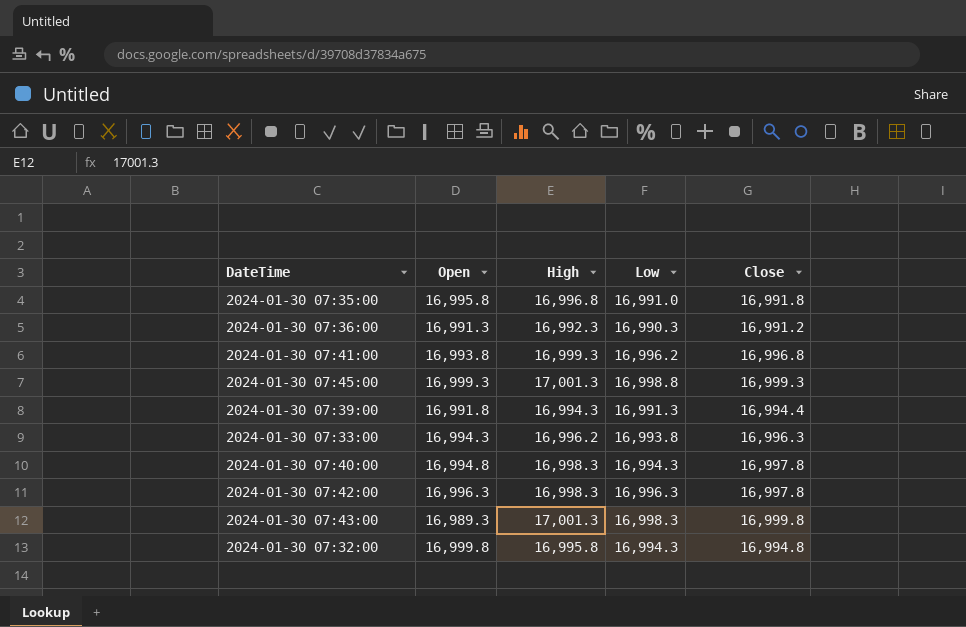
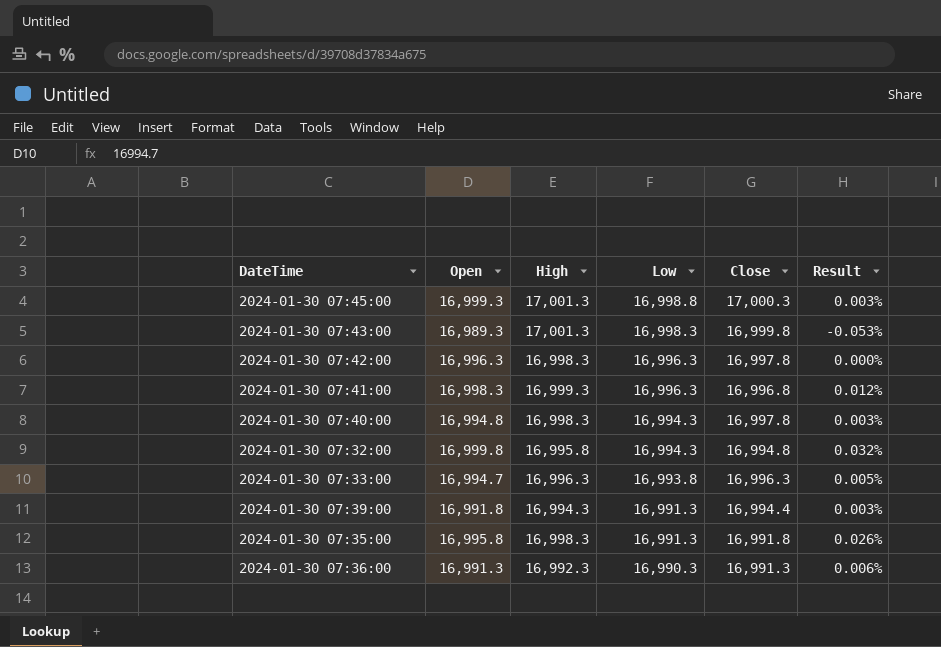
row order: none -> Low descending
column Result | formula: none -> ([Open] - [Low]) / [Low]
2024-01-30 07:45:00 | Close: 16,999.3 -> 17,000.3
2024-01-30 07:41:00 | Open: 16,993.8 -> 16,998.3
2024-01-30 07:41:00 | Low: 16,996.2 -> 16,996.3
2024-01-30 07:33:00 | Open: 16,994.3 -> 16,994.7
2024-01-30 07:33:00 | High: 16,996.2 -> 16,996.3
2024-01-30 07:35:00 | High: 16,996.8 -> 16,998.3
2024-01-30 07:35:00 | Low: 16,991.0 -> 16,991.3
2024-01-30 07:36:00 | Close: 16,991.2 -> 16,991.3

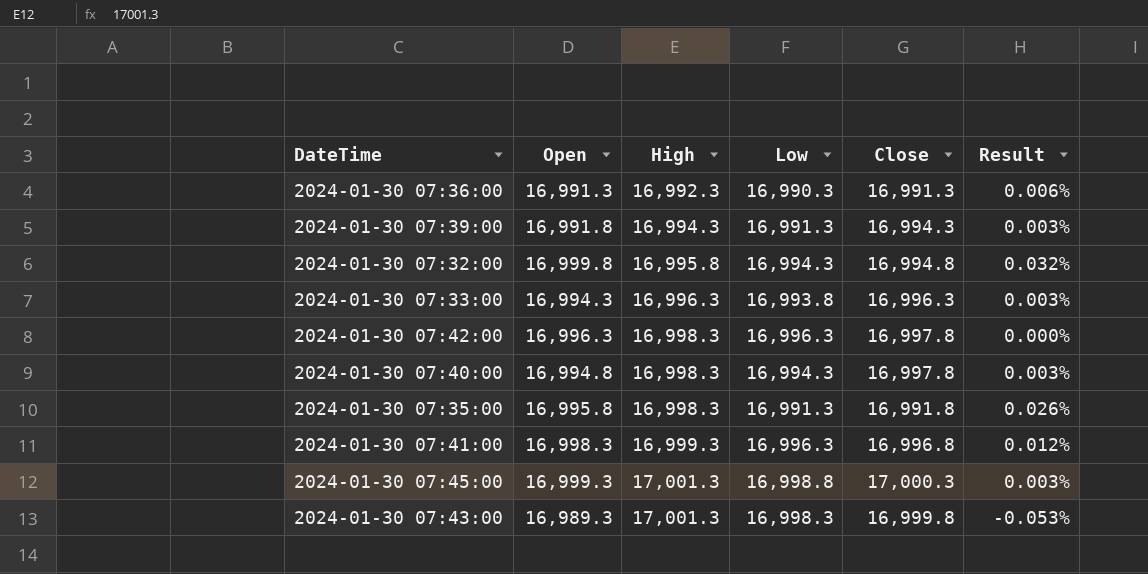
row order: Low descending -> High ascending
2024-01-30 07:39:00 | Close: 16,994.4 -> 16,994.3
2024-01-30 07:33:00 | Open: 16,994.7 -> 16,994.3
2024-01-30 07:33:00 | Result: 0.005% -> 0.003%

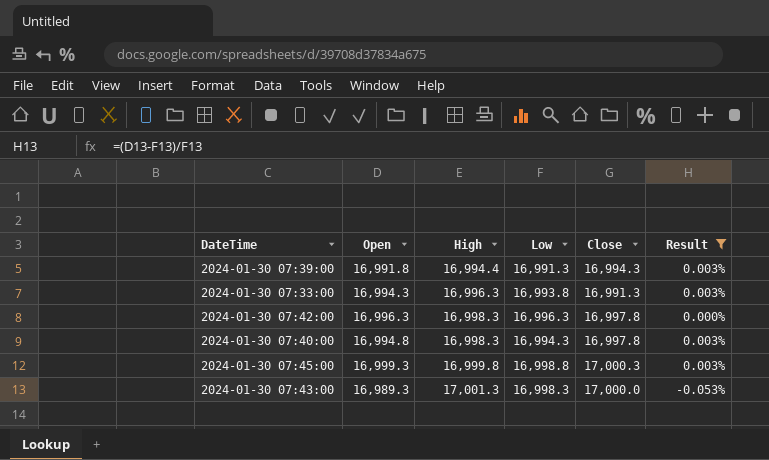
filter: none -> Result <= 0.003%
2024-01-30 07:39:00 | High: 16,994.3 -> 16,994.4
2024-01-30 07:33:00 | Close: 16,996.3 -> 16,991.3
2024-01-30 07:45:00 | High: 17,001.3 -> 16,999.8
2024-01-30 07:43:00 | Close: 16,999.8 -> 17,000.0

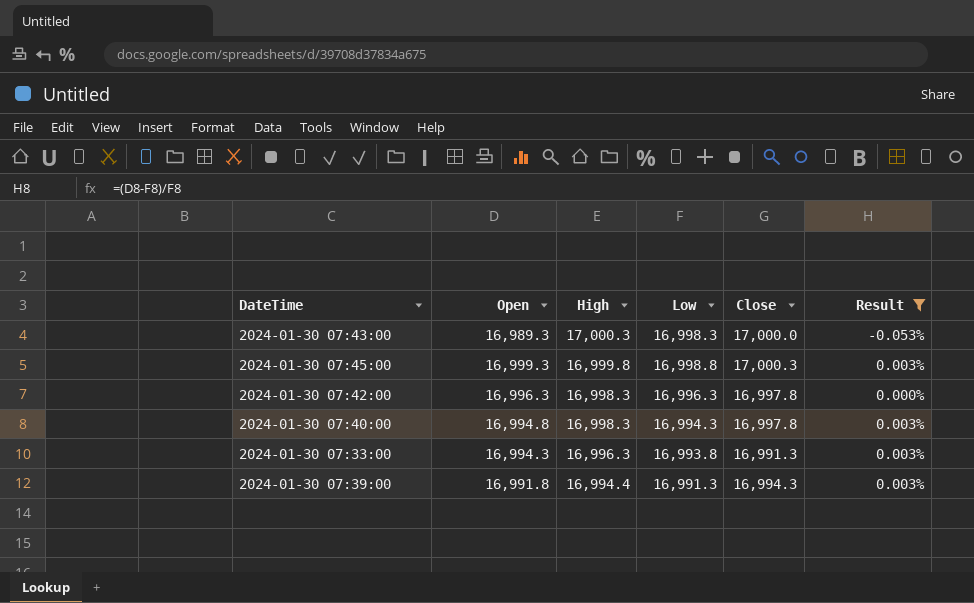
row order: High ascending -> High descending
2024-01-30 07:43:00 | High: 17,001.3 -> 17,000.3

